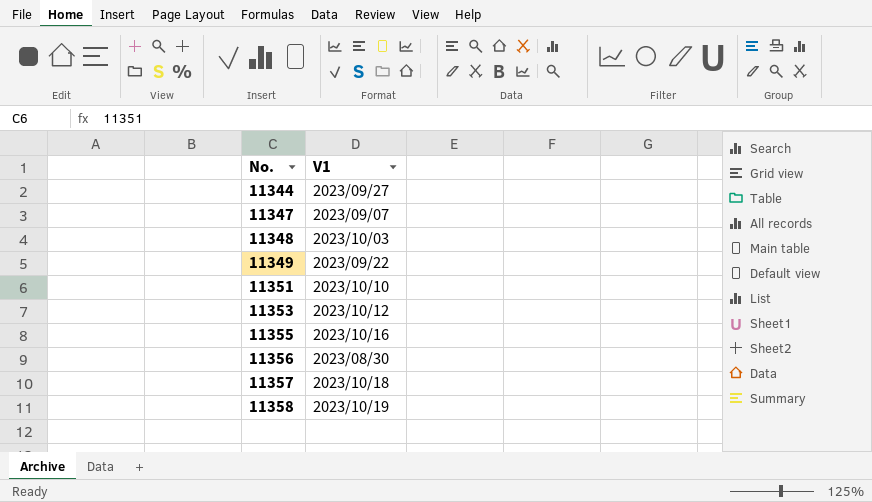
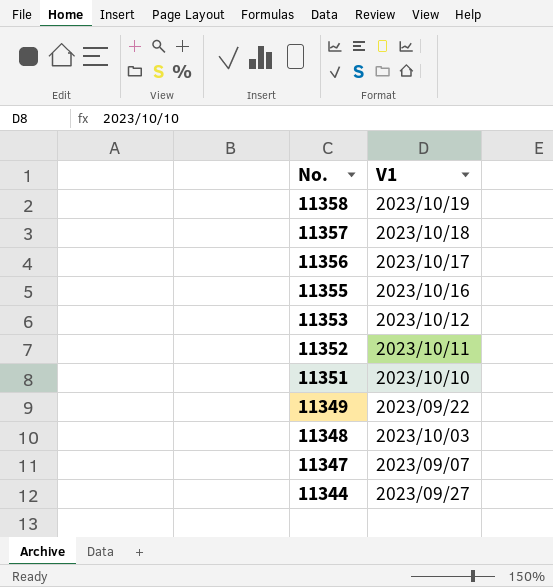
row order: No. ascending -> No. descending
11356 | V1: 2023/08/30 -> 2023/10/17
row 11352: none -> 2023/10/11

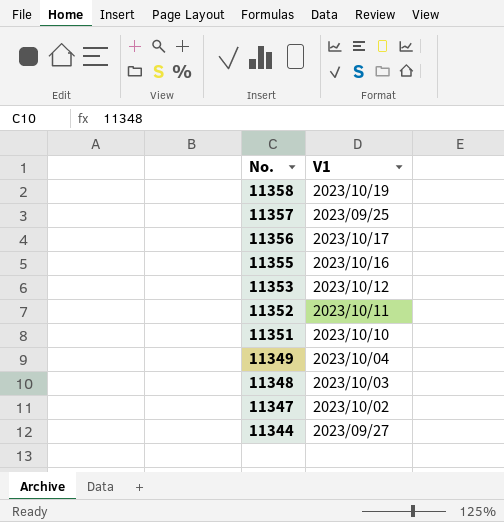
11357 | V1: 2023/10/18 -> 2023/09/25
11349 | V1: 2023/09/22 -> 2023/10/04
11347 | V1: 2023/09/07 -> 2023/10/02

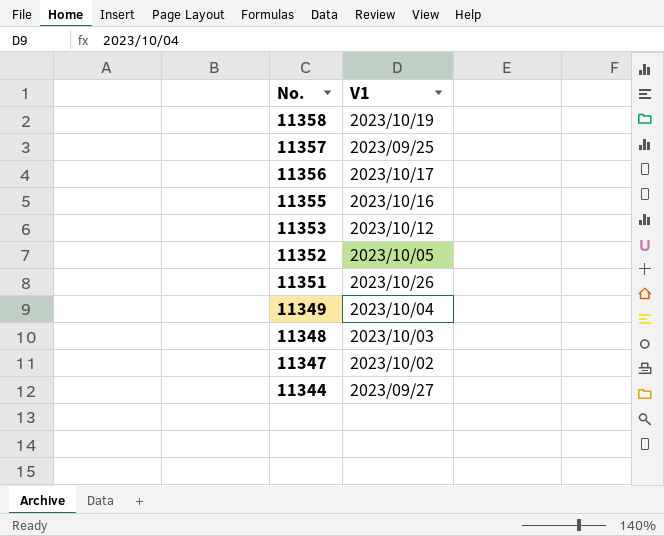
11352 | V1: 2023/10/11 -> 2023/10/05
11351 | V1: 2023/10/10 -> 2023/10/26

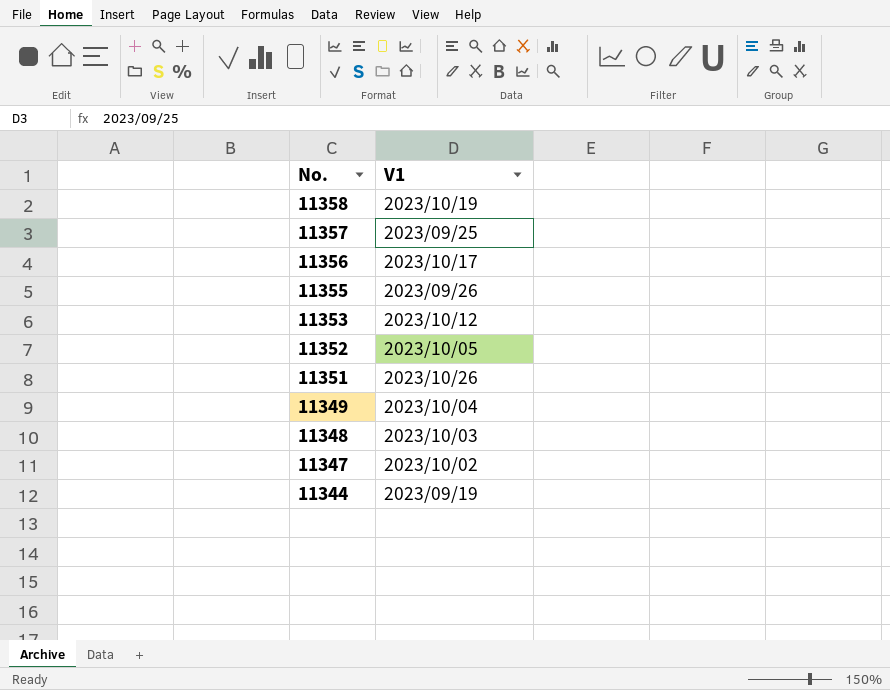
11355 | V1: 2023/10/16 -> 2023/09/26
11344 | V1: 2023/09/27 -> 2023/09/19

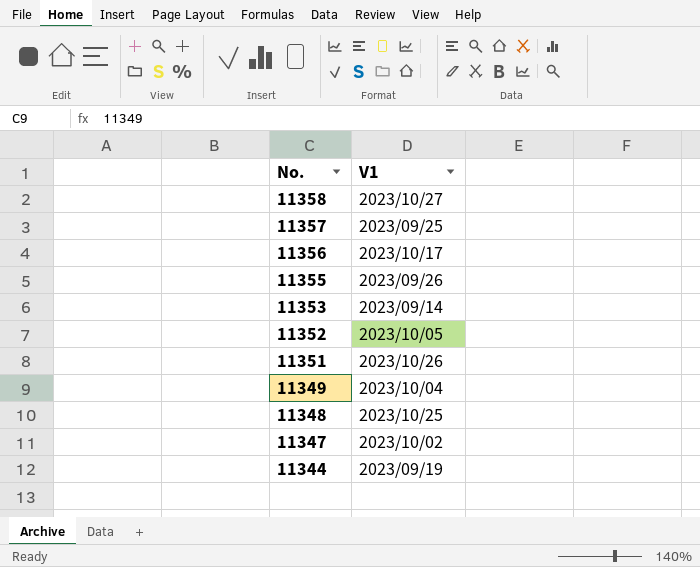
11358 | V1: 2023/10/19 -> 2023/10/27
11353 | V1: 2023/10/12 -> 2023/09/14
11348 | V1: 2023/10/03 -> 2023/10/25

